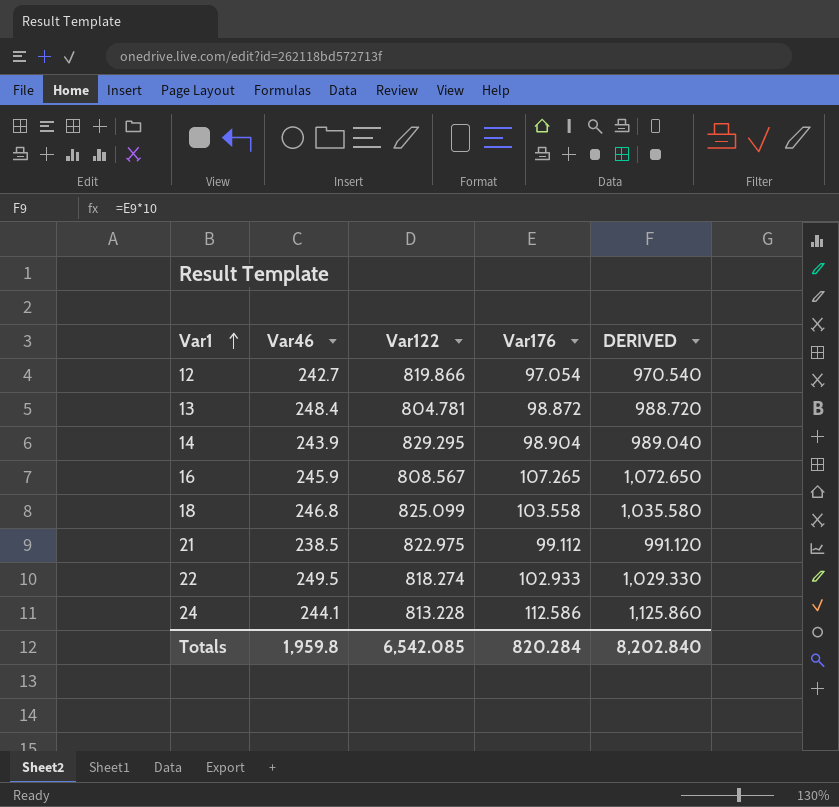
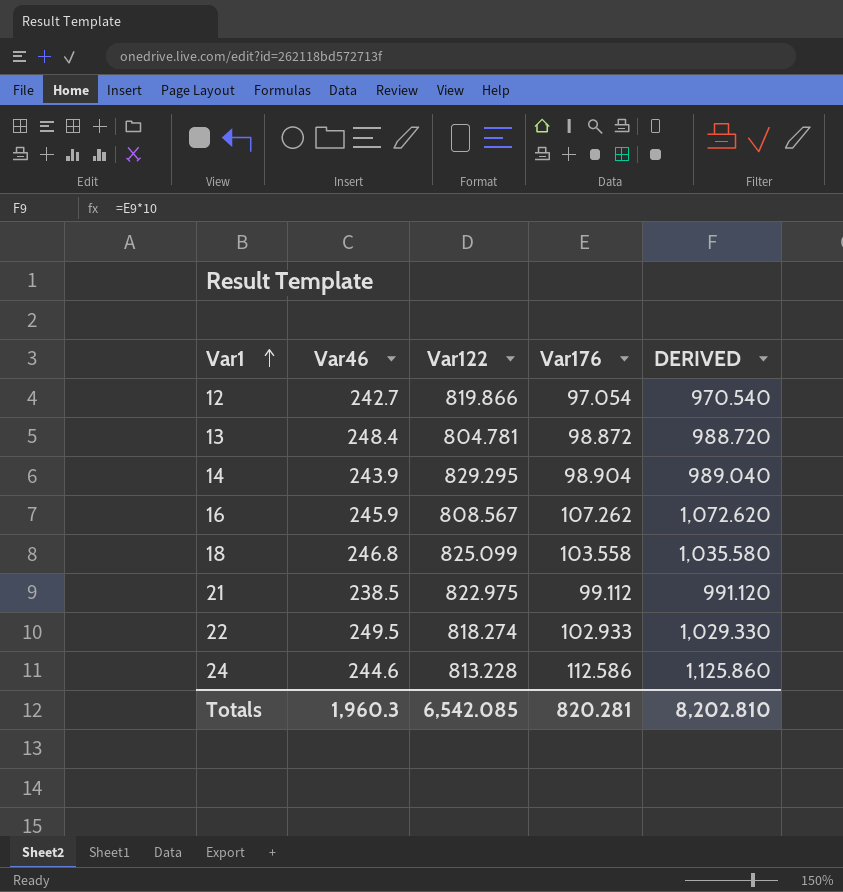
16 | Var176: 107.265 -> 107.262
16 | DERIVED: 1,072.650 -> 1,072.620
24 | Var46: 244.1 -> 244.6
Totals | Var46: 1,959.8 -> 1,960.3
Totals | Var176: 820.284 -> 820.281
Totals | DERIVED: 8,202.840 -> 8,202.810

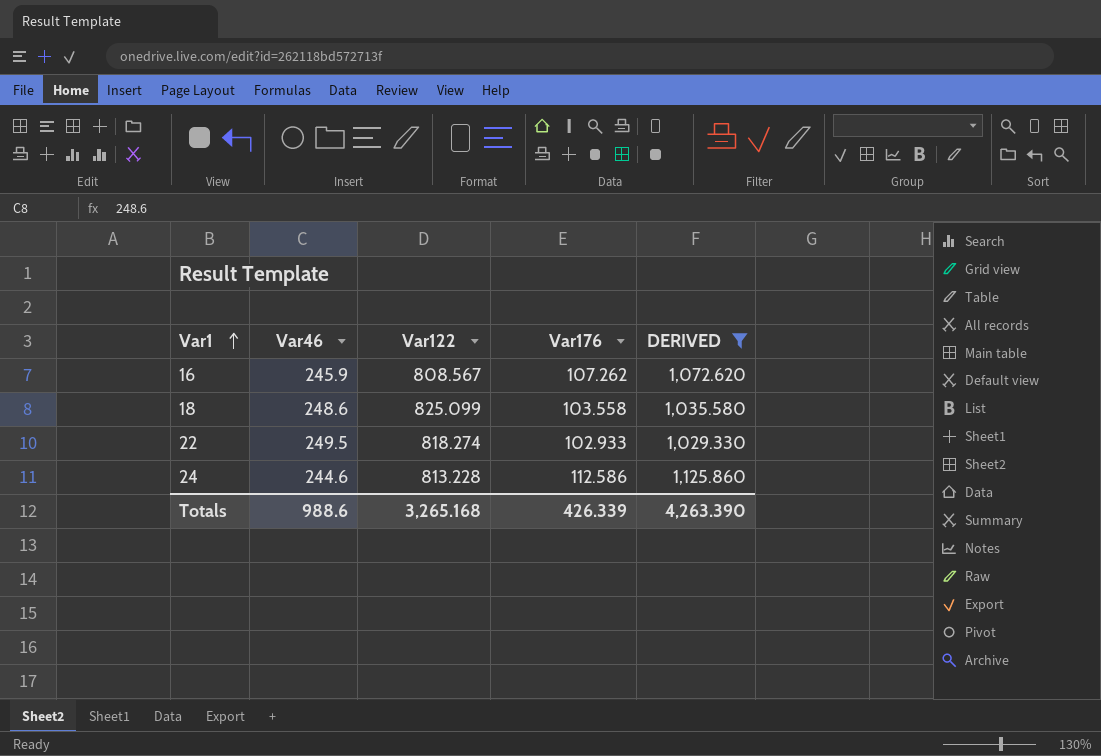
filter: none -> DERIVED >= 1,029.330
18 | Var46: 246.8 -> 248.6
Totals | Var46: 1,960.3 -> 988.6
Totals | Var122: 6,542.085 -> 3,265.168
Totals | Var176: 820.281 -> 426.339
Totals | DERIVED: 8,202.810 -> 4,263.390

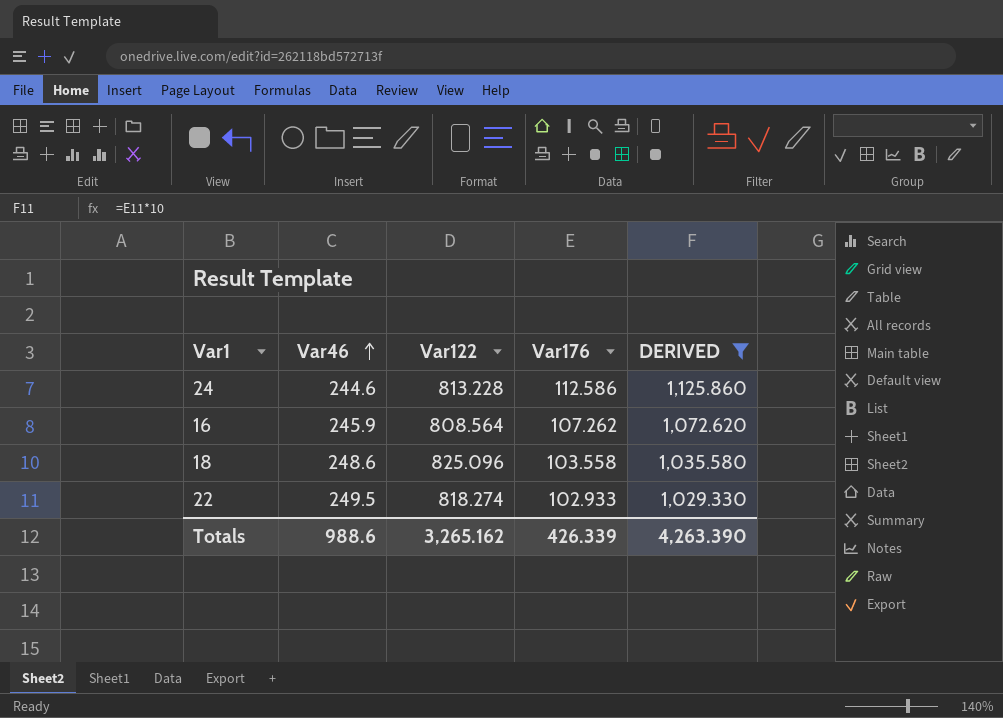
row order: Var1 ascending -> Var46 ascending
16 | Var122: 808.567 -> 808.564
18 | Var122: 825.099 -> 825.096
Totals | Var122: 3,265.168 -> 3,265.162

